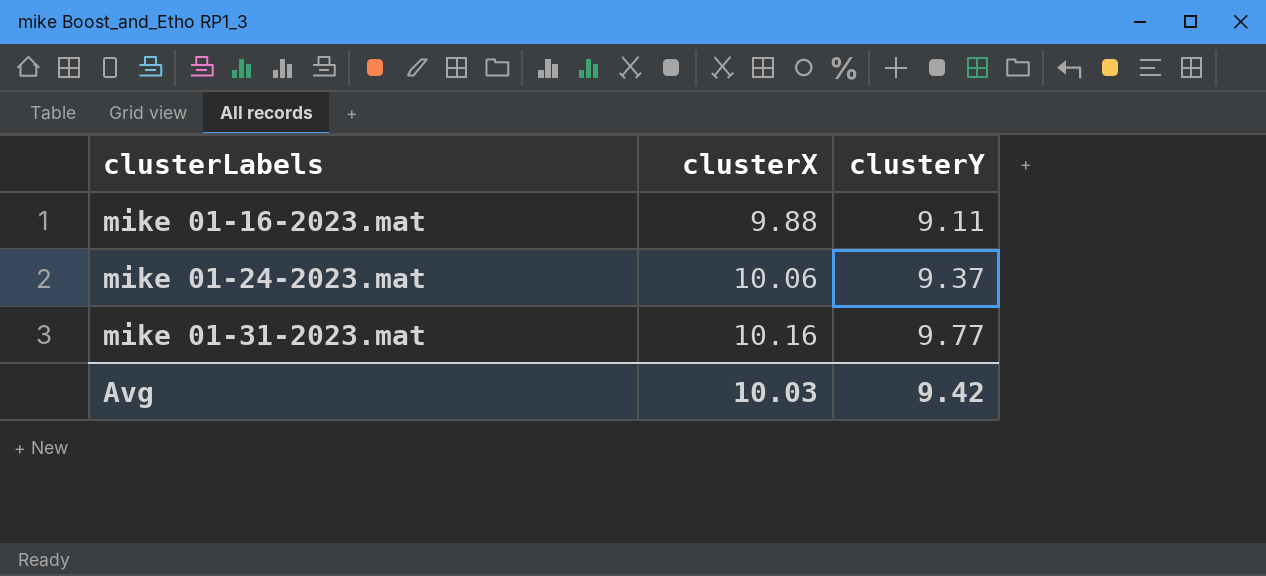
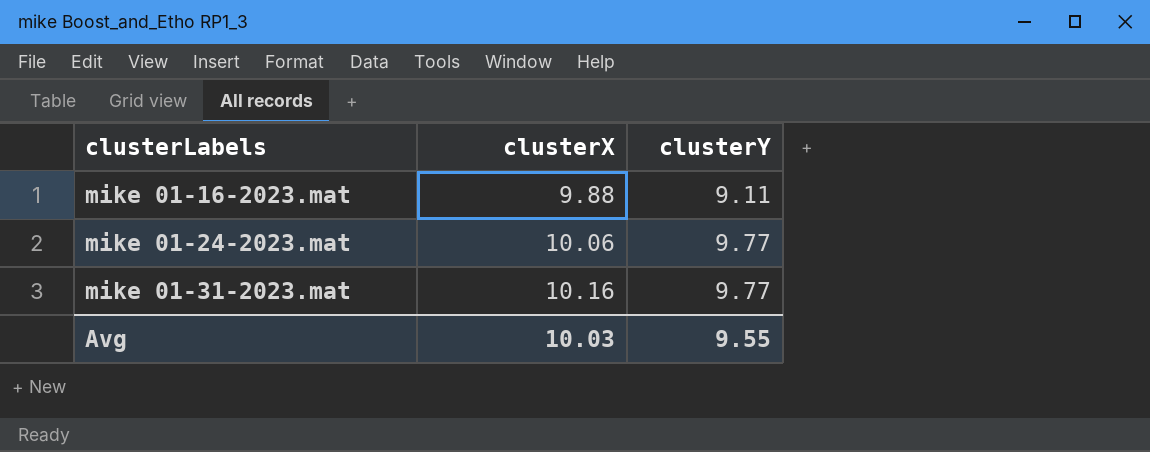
mike 01-24-2023.mat | clusterY: 9.37 -> 9.77
Avg | clusterY: 9.42 -> 9.55

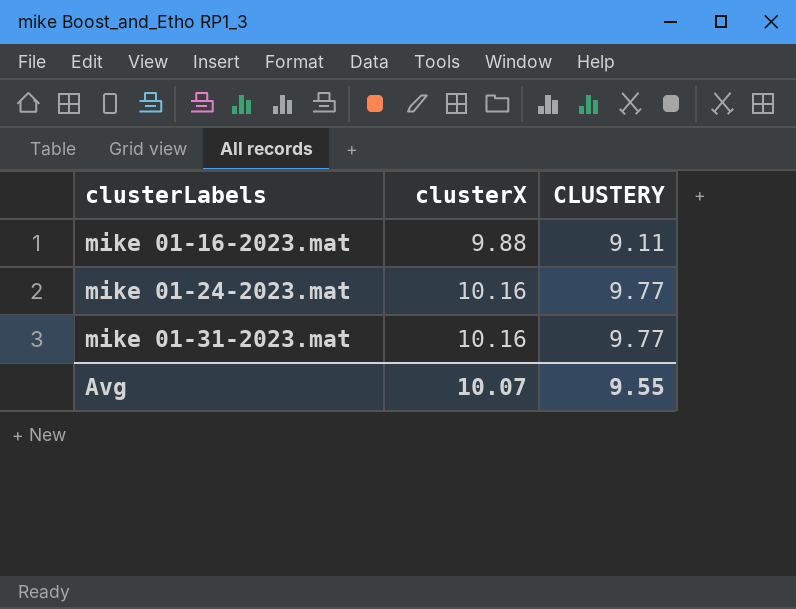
column name: clusterY -> CLUSTERY
mike 01-24-2023.mat | clusterX: 10.06 -> 10.16
Avg | clusterX: 10.03 -> 10.07

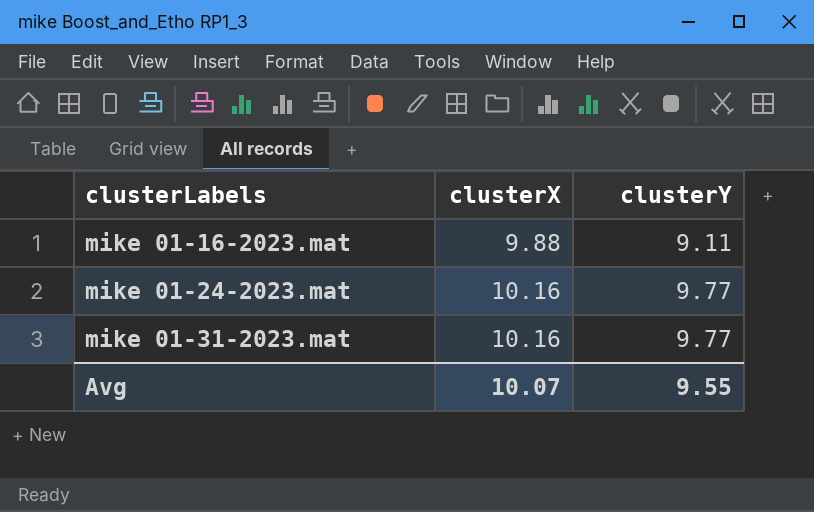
column name: CLUSTERY -> clusterY

